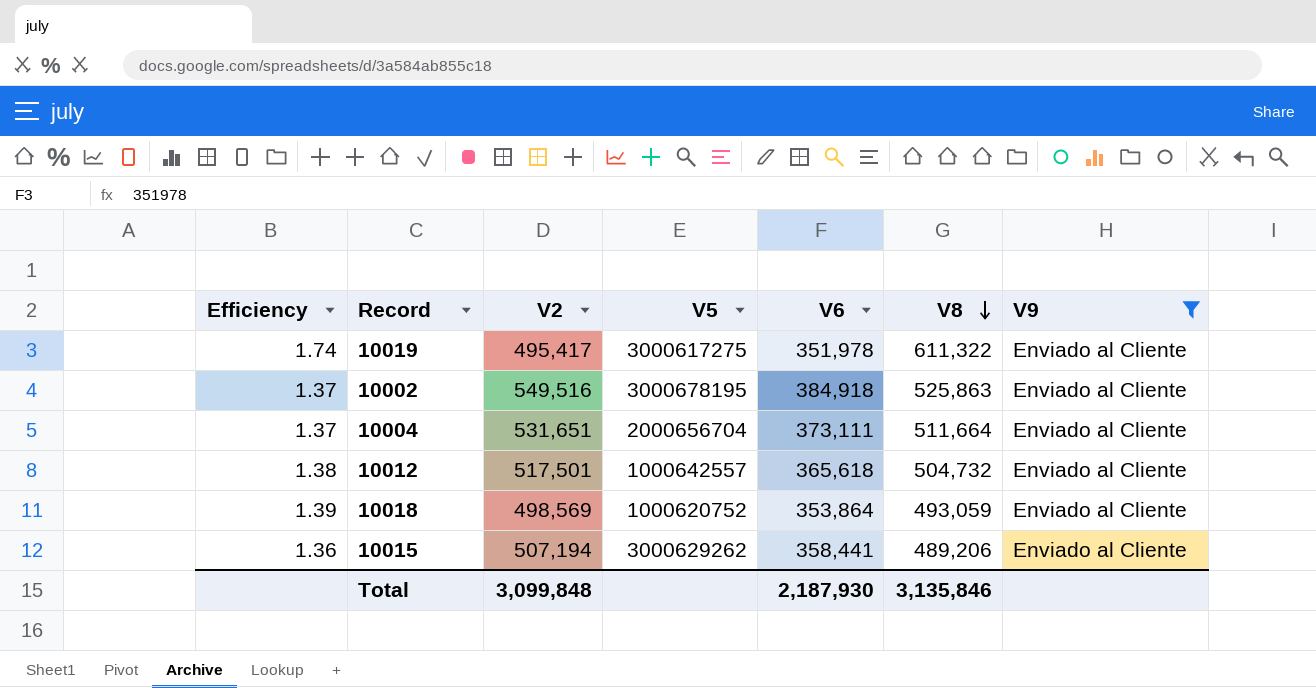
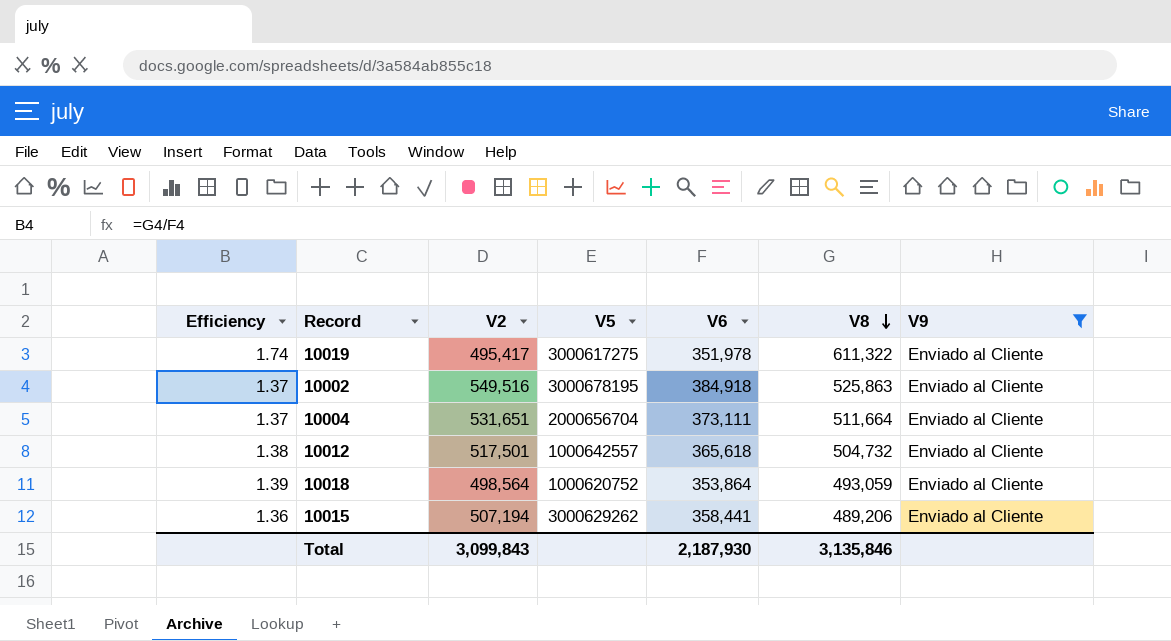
10018 | V2: 498,569 -> 498,564
Total | V2: 3,099,848 -> 3,099,843

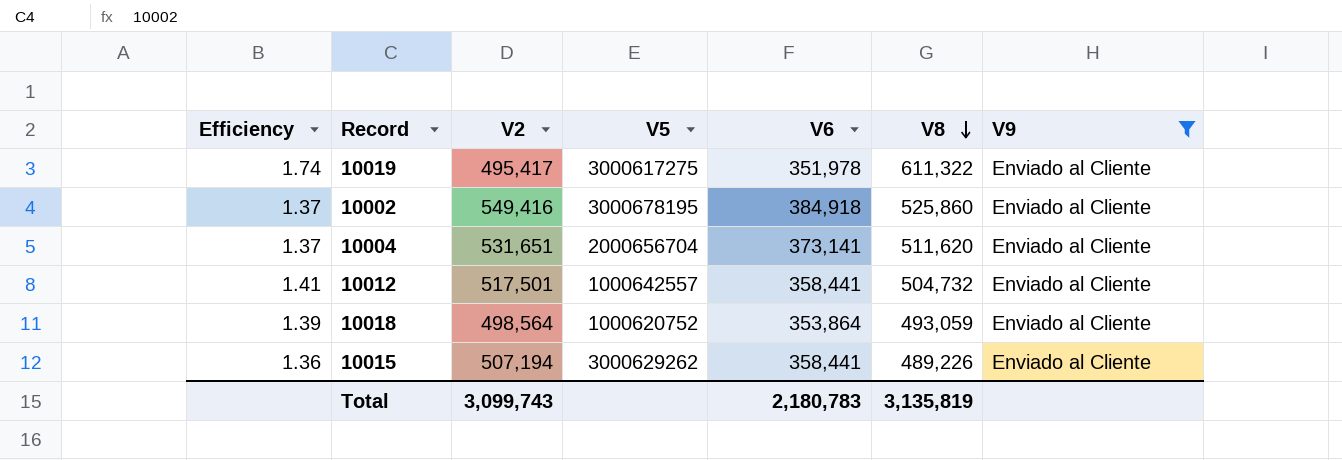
10002 | V2: 549,516 -> 549,416
10002 | V8: 525,863 -> 525,860
10004 | V6: 373,111 -> 373,141
10004 | V8: 511,664 -> 511,620
10012 | Efficiency: 1.38 -> 1.41
10012 | V6: 365,618 -> 358,441
10015 | V8: 489,206 -> 489,226
Total | V2: 3,099,843 -> 3,099,743
Total | V6: 2,187,930 -> 2,180,783
Total | V8: 3,135,846 -> 3,135,819

